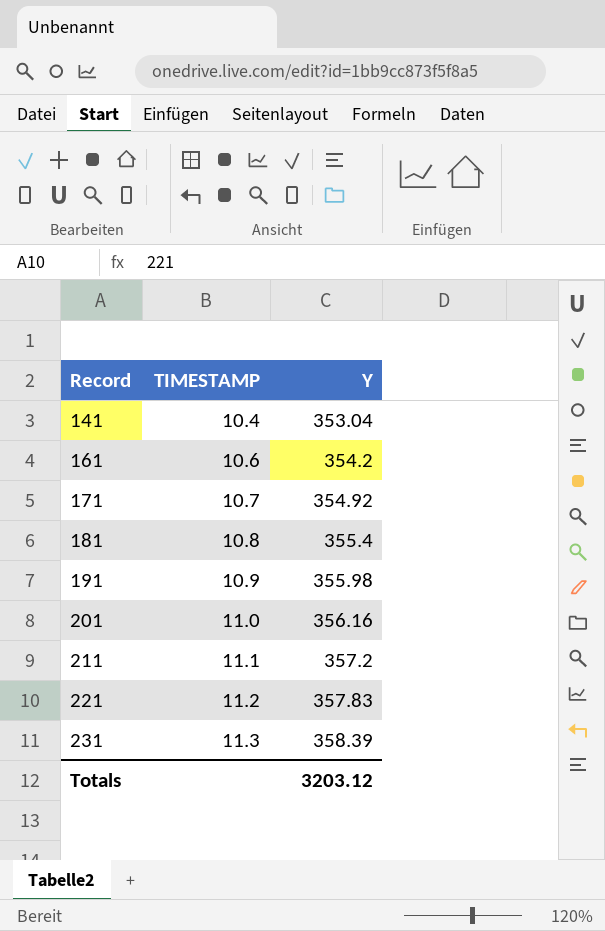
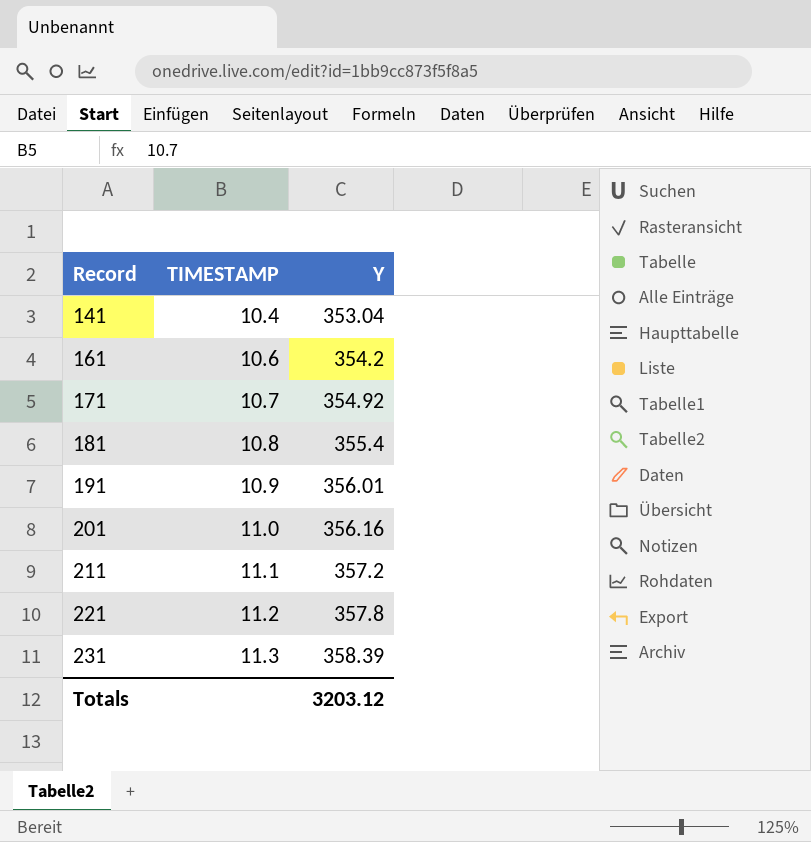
191 | Y: 355.98 -> 356.01
221 | Y: 357.83 -> 357.8

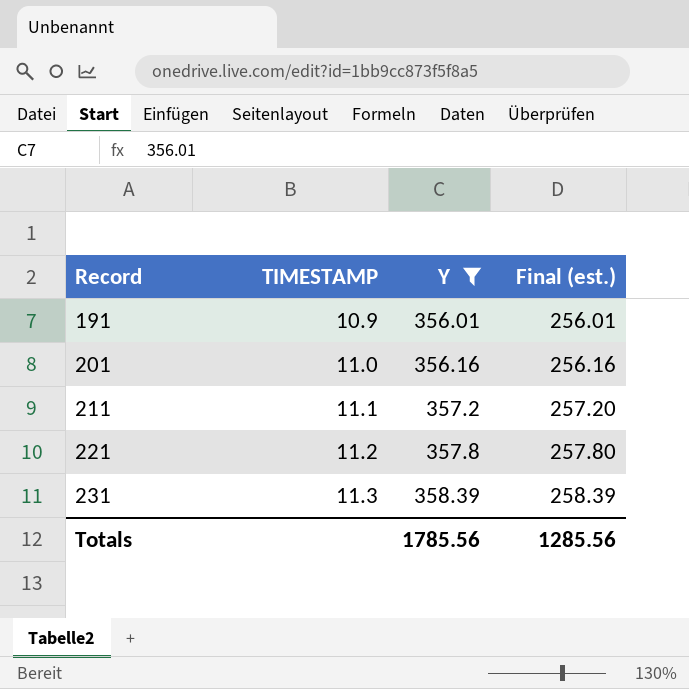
filter: none -> Y >= 356.01
column Final (est.) | formula: none -> [Y] - 100
Totals | Y: 3203.12 -> 1785.56

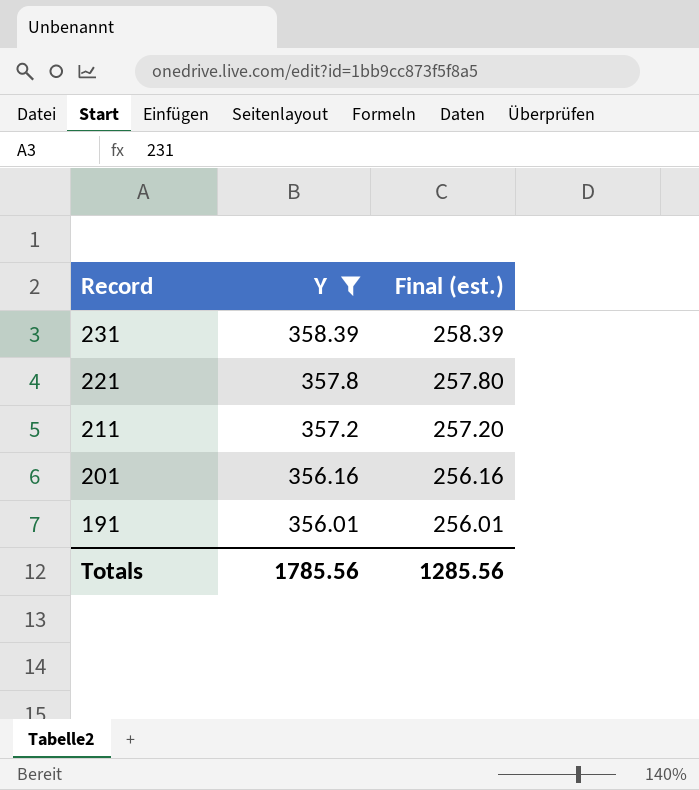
row order: Record ascending -> Record descending
column TIMESTAMP | position: 2 -> none

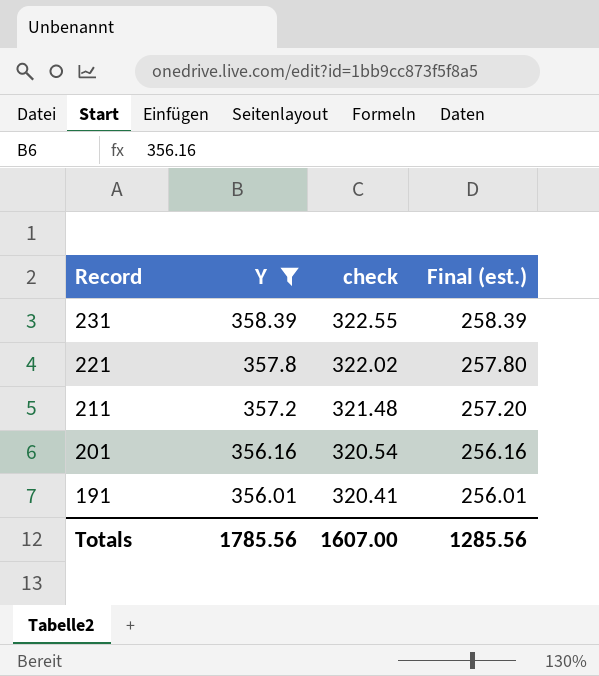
column check | formula: none -> [Y] * 0.9

